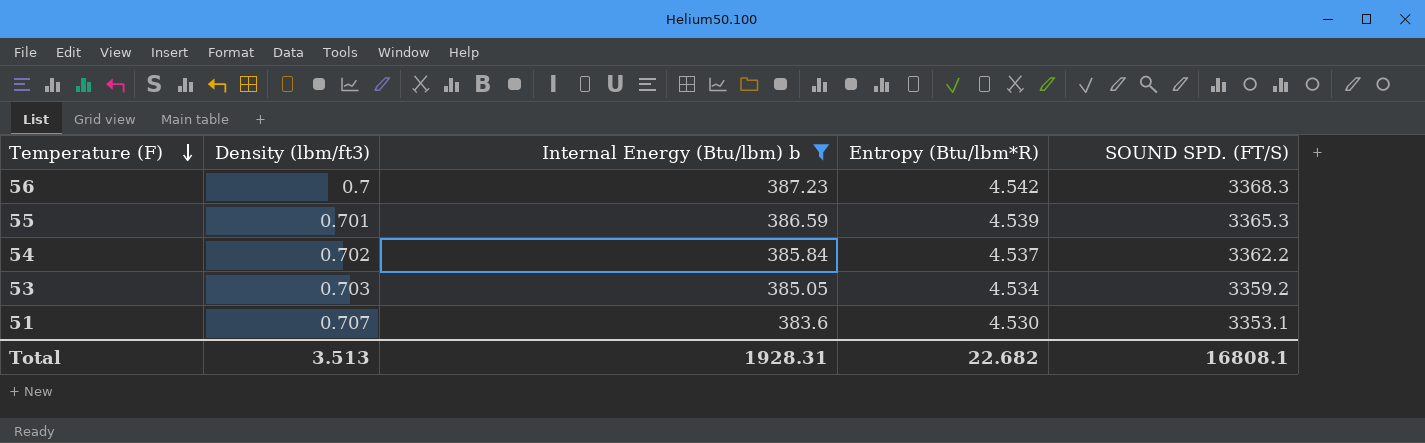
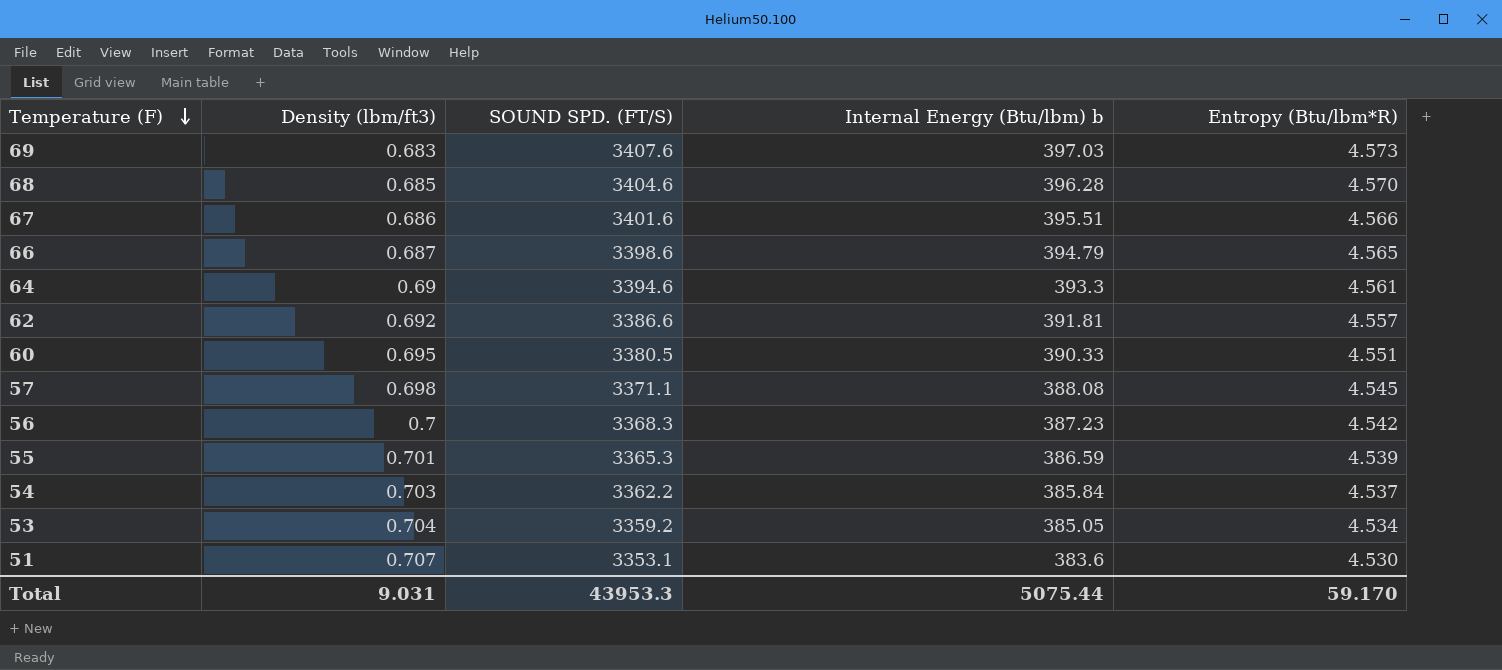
filter: Internal Energy (Btu/lbm) b <= 387.23 -> none
column SOUND SPD. (FT/S) | position: 5 -> 3
54 | Density (lbm/ft3): 0.702 -> 0.703
53 | Density (lbm/ft3): 0.703 -> 0.704
Total | Density (lbm/ft3): 3.513 -> 9.031
Total | SOUND SPD. (FT/S): 16808.1 -> 43953.3
Total | Internal Energy (Btu/lbm) b: 1928.31 -> 5075.44
Total | Entropy (Btu/lbm*R): 22.682 -> 59.170

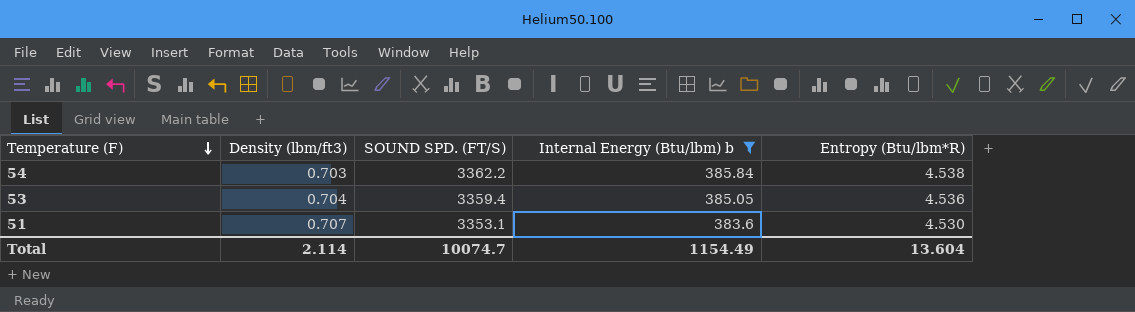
filter: none -> Internal Energy (Btu/lbm) b <= 385.84
54 | Entropy (Btu/lbm*R): 4.537 -> 4.538
53 | SOUND SPD. (FT/S): 3359.2 -> 3359.4
53 | Entropy (Btu/lbm*R): 4.534 -> 4.536
Total | Density (lbm/ft3): 9.031 -> 2.114
Total | SOUND SPD. (FT/S): 43953.3 -> 10074.7
Total | Internal Energy (Btu/lbm) b: 5075.44 -> 1154.49
Total | Entropy (Btu/lbm*R): 59.170 -> 13.604

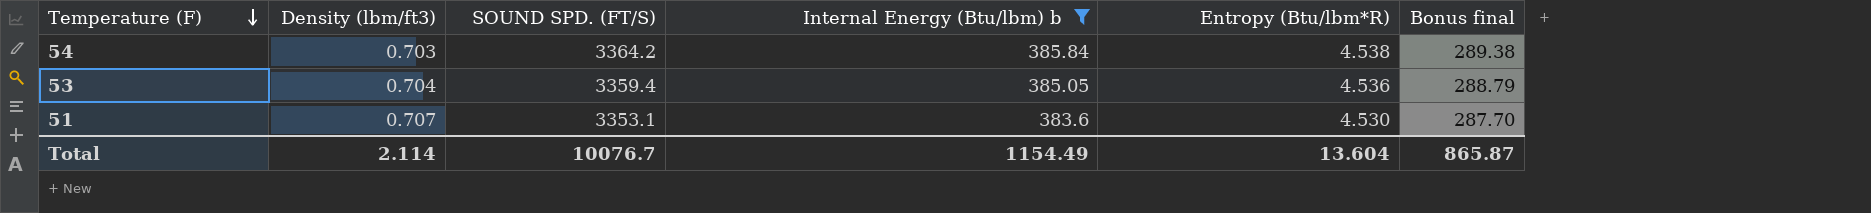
column Bonus final | formula: none -> [Internal Energy (Btu/lbm) b] * 0.75
54 | SOUND SPD. (FT/S): 3362.2 -> 3364.2
Total | SOUND SPD. (FT/S): 10074.7 -> 10076.7

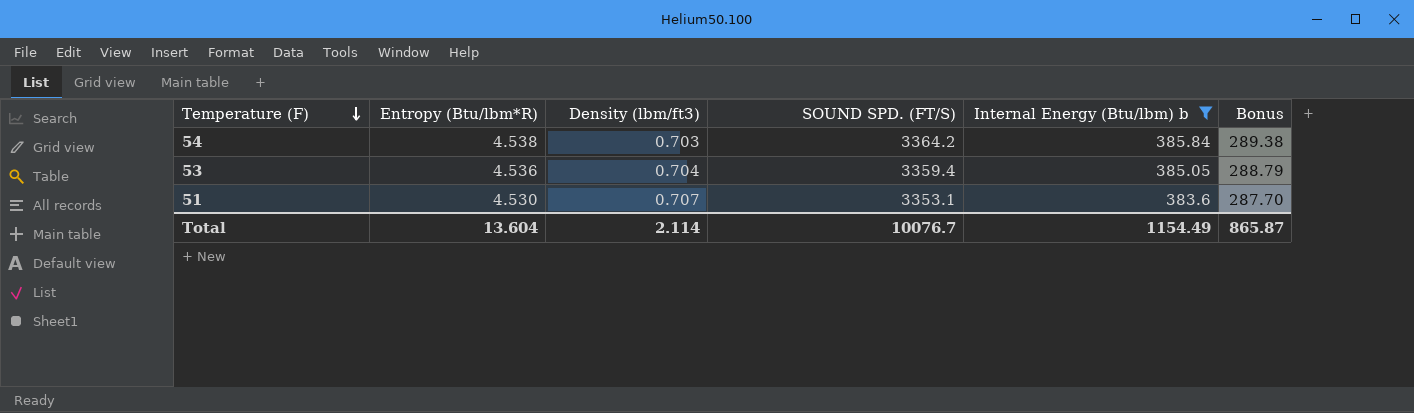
column Entropy (Btu/lbm*R) | position: 5 -> 2
column name: Bonus final -> Bonus

